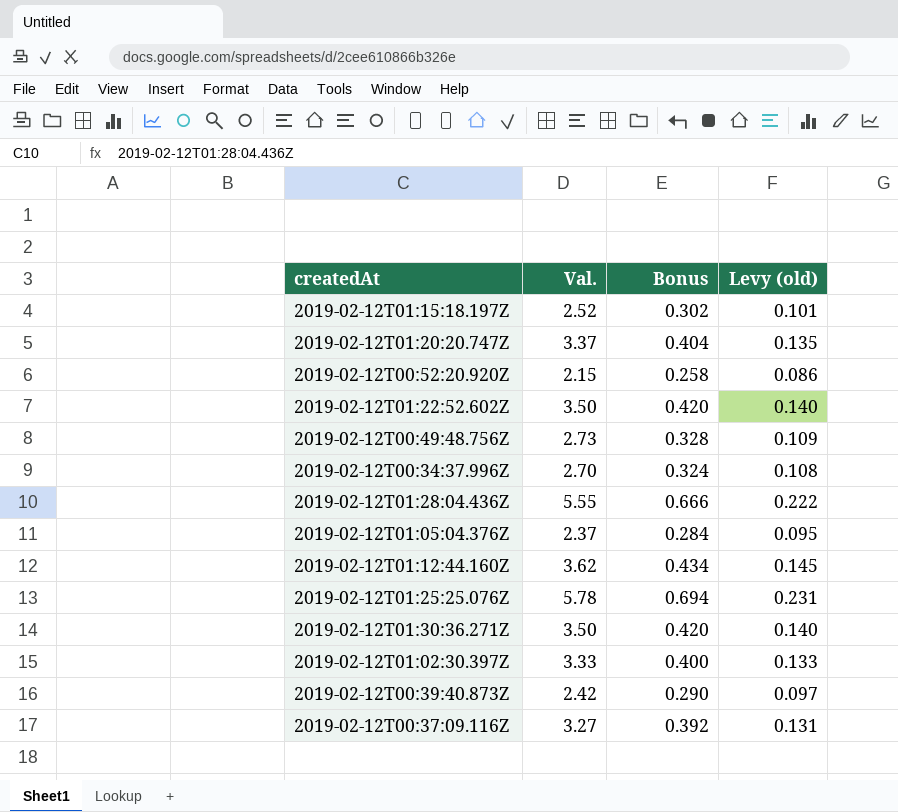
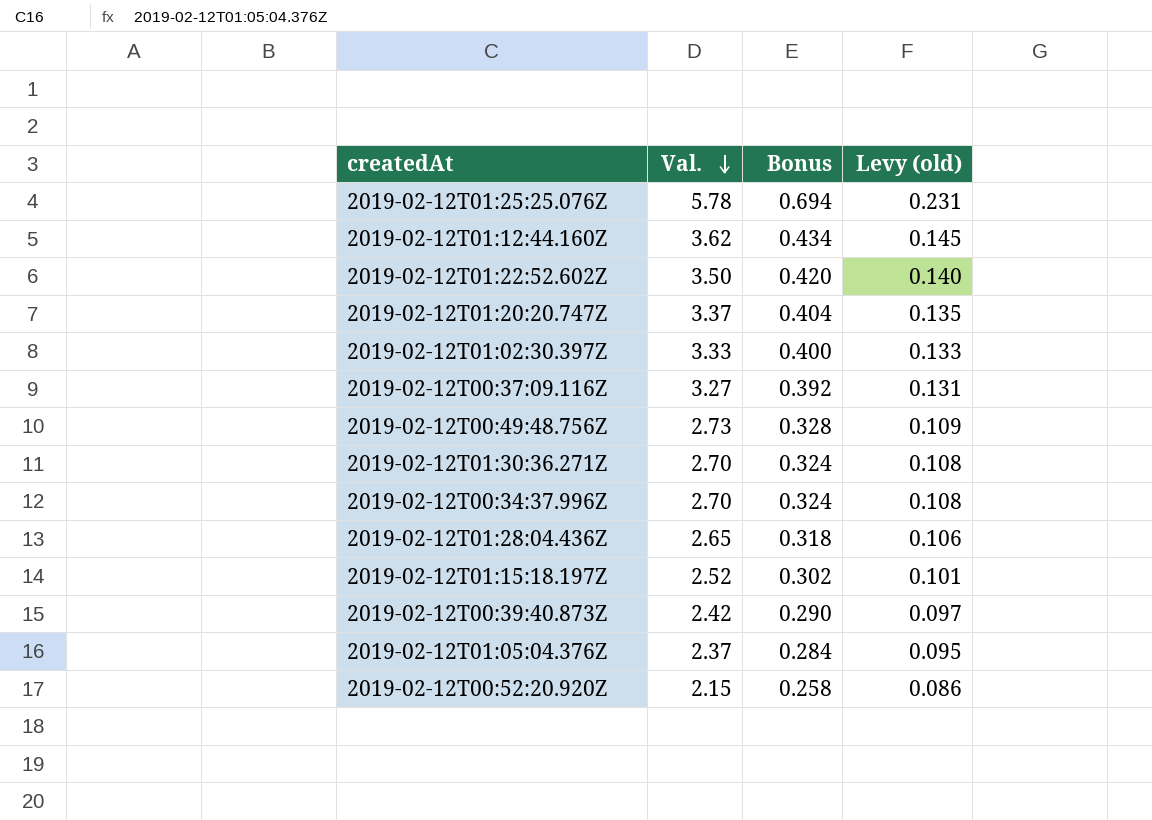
row order: none -> Val. descending
2019-02-12T01:30:36.271Z | Val.: 3.50 -> 2.70
2019-02-12T01:30:36.271Z | Bonus: 0.420 -> 0.324
2019-02-12T01:30:36.271Z | Levy (old): 0.140 -> 0.108
2019-02-12T01:28:04.436Z | Val.: 5.55 -> 2.65
2019-02-12T01:28:04.436Z | Bonus: 0.666 -> 0.318
2019-02-12T01:28:04.436Z | Levy (old): 0.222 -> 0.106

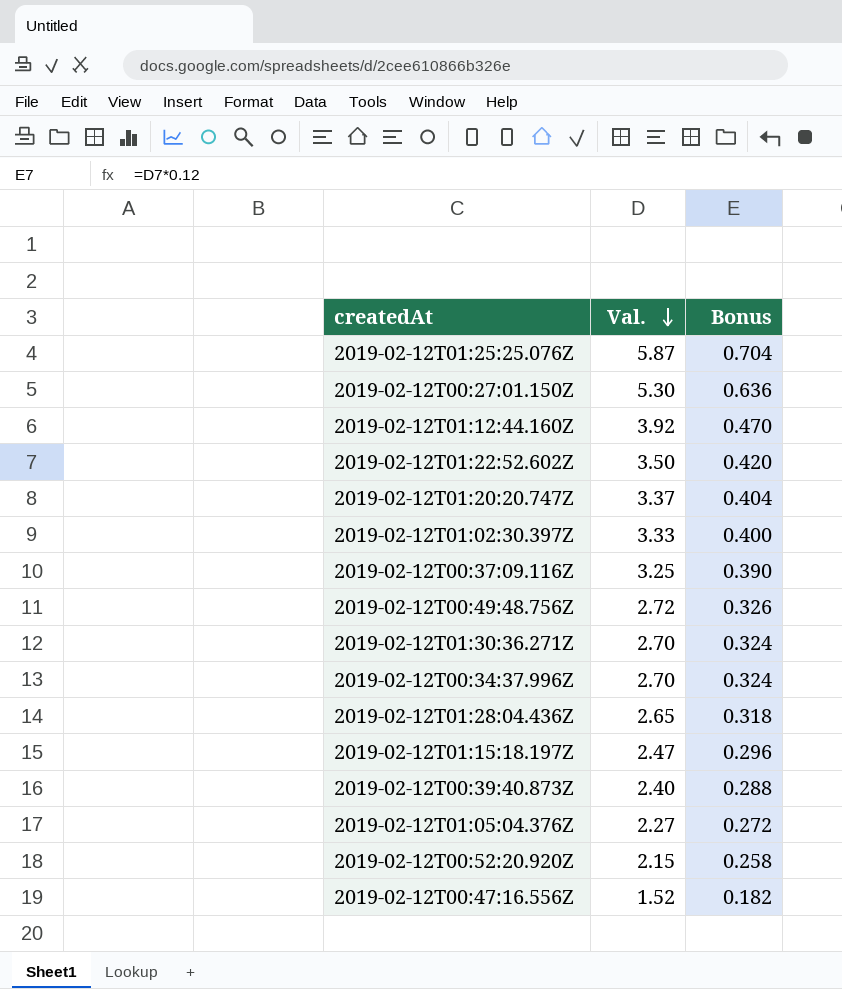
column Levy (old) | formula: [Val.] * 0.04 -> none
2019-02-12T01:25:25.076Z | Val.: 5.78 -> 5.87
2019-02-12T01:25:25.076Z | Bonus: 0.694 -> 0.704
row 2019-02-12T00:27:01.150Z: none -> 5.30 | 0.636
2019-02-12T01:12:44.160Z | Val.: 3.62 -> 3.92
2019-02-12T01:12:44.160Z | Bonus: 0.434 -> 0.470
2019-02-12T00:37:09.116Z | Val.: 3.27 -> 3.25
2019-02-12T00:37:09.116Z | Bonus: 0.392 -> 0.390
2019-02-12T00:49:48.756Z | Val.: 2.73 -> 2.72
2019-02-12T00:49:48.756Z | Bonus: 0.328 -> 0.326
2019-02-12T01:15:18.197Z | Val.: 2.52 -> 2.47
2019-02-12T01:15:18.197Z | Bonus: 0.302 -> 0.296
2019-02-12T00:39:40.873Z | Val.: 2.42 -> 2.40
2019-02-12T00:39:40.873Z | Bonus: 0.290 -> 0.288
2019-02-12T01:05:04.376Z | Val.: 2.37 -> 2.27
2019-02-12T01:05:04.376Z | Bonus: 0.284 -> 0.272
row 2019-02-12T00:47:16.556Z: none -> 1.52 | 0.182

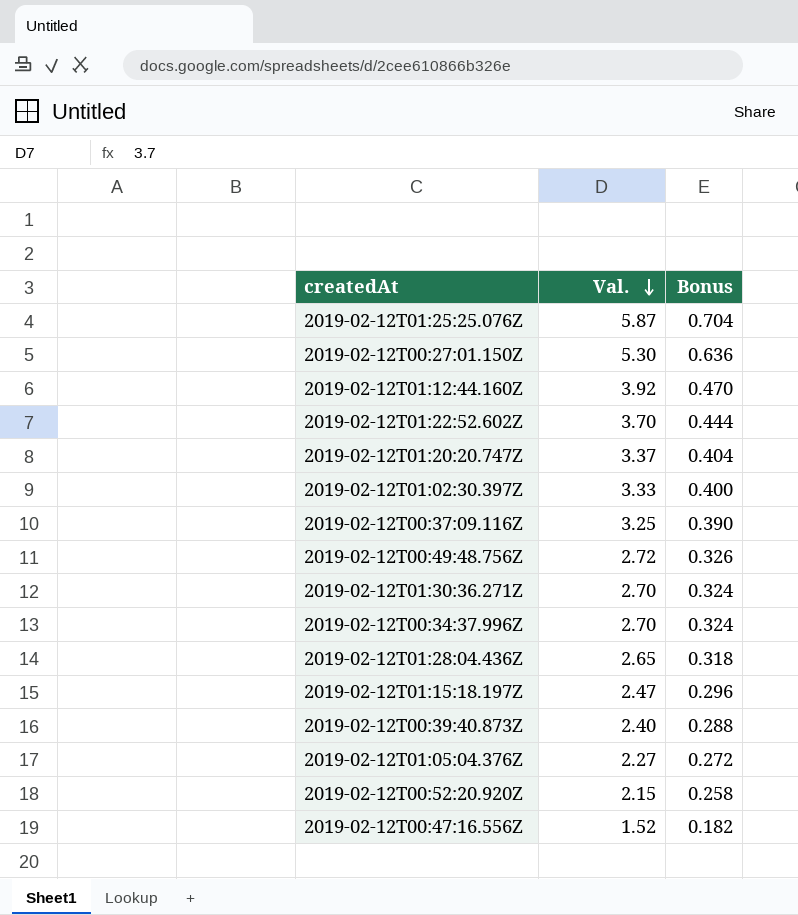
2019-02-12T01:22:52.602Z | Val.: 3.50 -> 3.70
2019-02-12T01:22:52.602Z | Bonus: 0.420 -> 0.444

